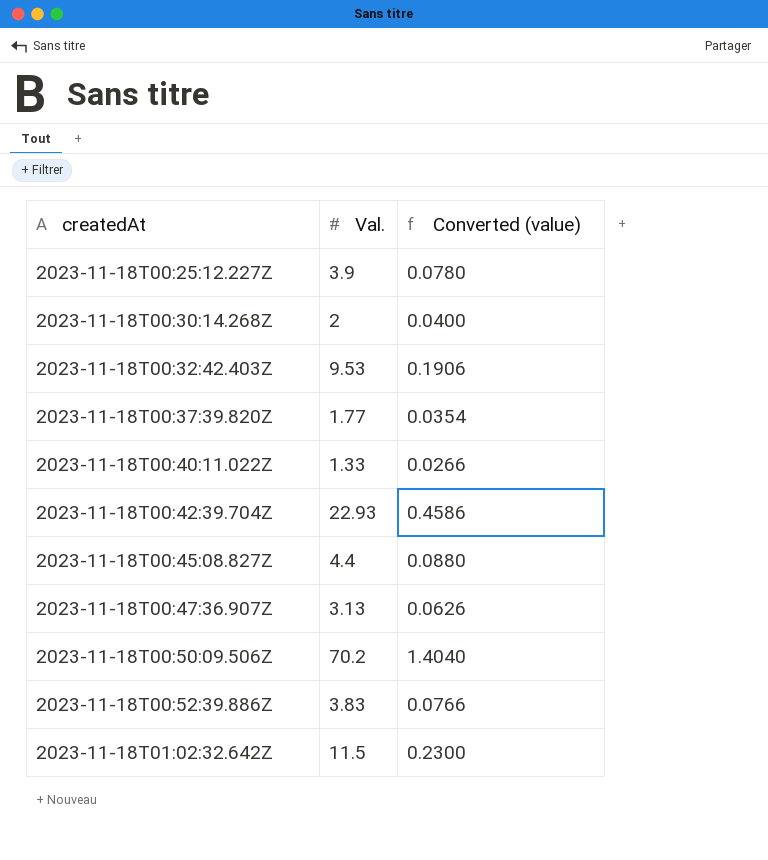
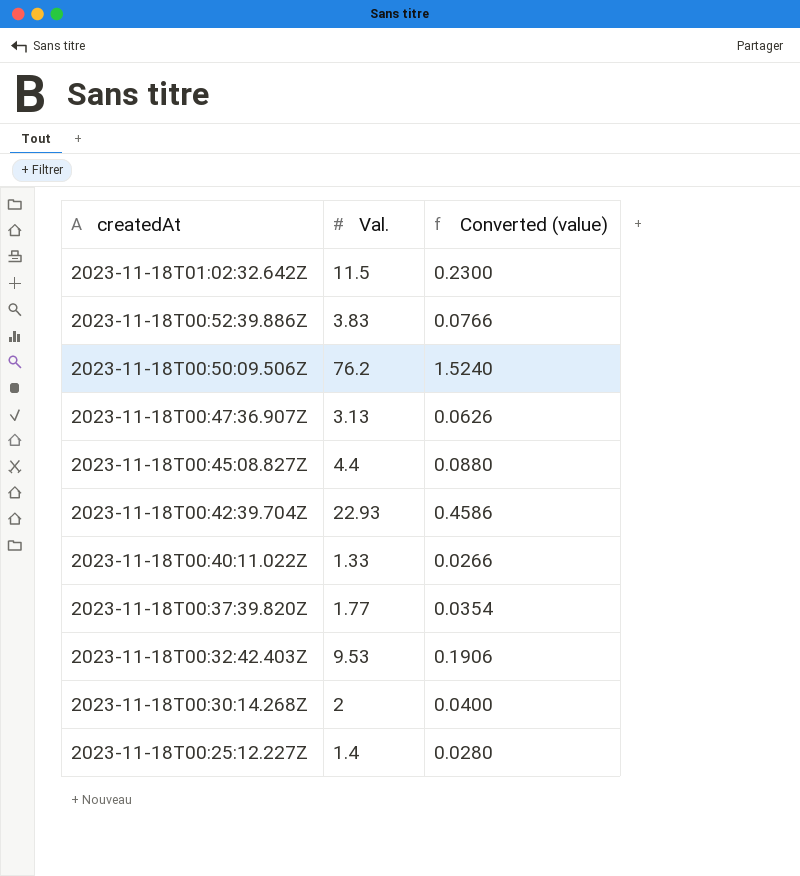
row order: createdAt ascending -> createdAt descending
2023-11-18T00:50:09.506Z | Val.: 70.2 -> 76.2
2023-11-18T00:50:09.506Z | Converted (value): 1.4040 -> 1.5240
2023-11-18T00:25:12.227Z | Val.: 3.9 -> 1.4
2023-11-18T00:25:12.227Z | Converted (value): 0.0780 -> 0.0280

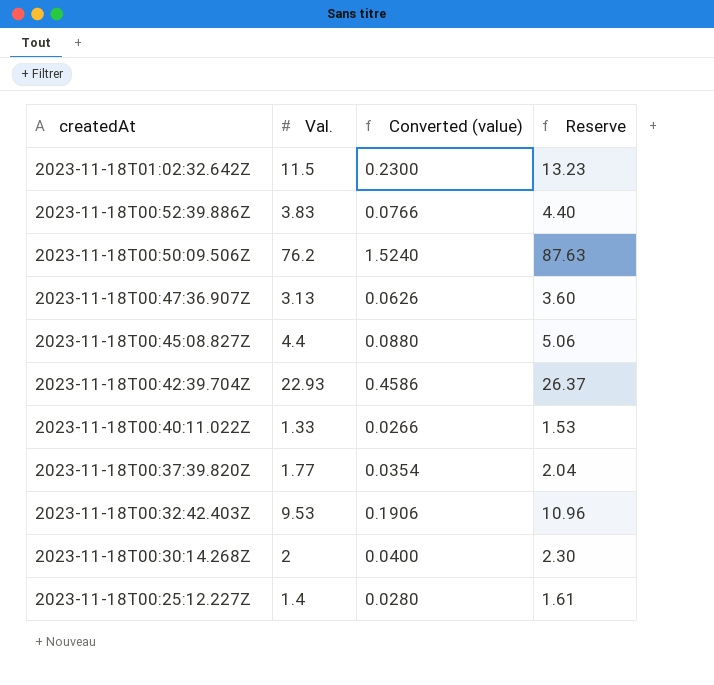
column Reserve | formula: none -> [Val.] * 1.15

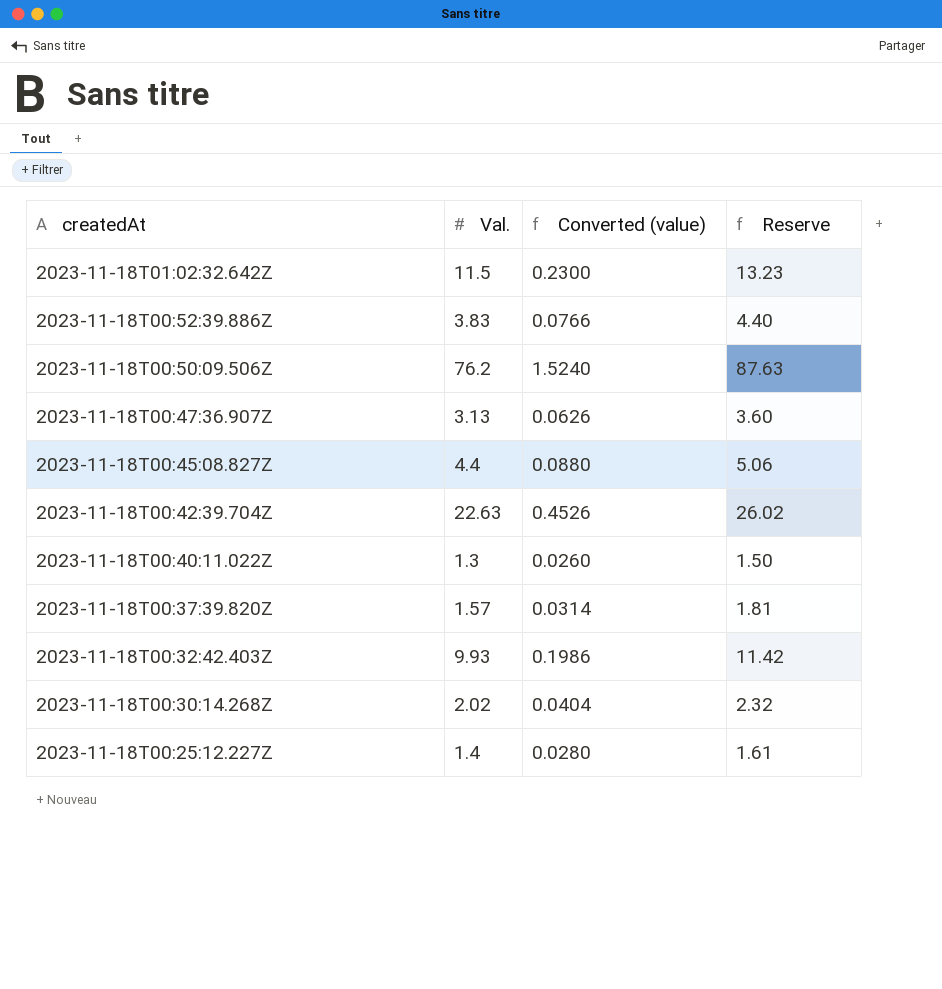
2023-11-18T00:42:39.704Z | Val.: 22.93 -> 22.63
2023-11-18T00:42:39.704Z | Converted (value): 0.4586 -> 0.4526
2023-11-18T00:42:39.704Z | Reserve: 26.37 -> 26.02
2023-11-18T00:40:11.022Z | Val.: 1.33 -> 1.3
2023-11-18T00:40:11.022Z | Converted (value): 0.0266 -> 0.0260
2023-11-18T00:40:11.022Z | Reserve: 1.53 -> 1.50
2023-11-18T00:37:39.820Z | Val.: 1.77 -> 1.57
2023-11-18T00:37:39.820Z | Converted (value): 0.0354 -> 0.0314
2023-11-18T00:37:39.820Z | Reserve: 2.04 -> 1.81
2023-11-18T00:32:42.403Z | Val.: 9.53 -> 9.93
2023-11-18T00:32:42.403Z | Converted (value): 0.1906 -> 0.1986
2023-11-18T00:32:42.403Z | Reserve: 10.96 -> 11.42
2023-11-18T00:30:14.268Z | Val.: 2 -> 2.02
2023-11-18T00:30:14.268Z | Converted (value): 0.0400 -> 0.0404
2023-11-18T00:30:14.268Z | Reserve: 2.30 -> 2.32

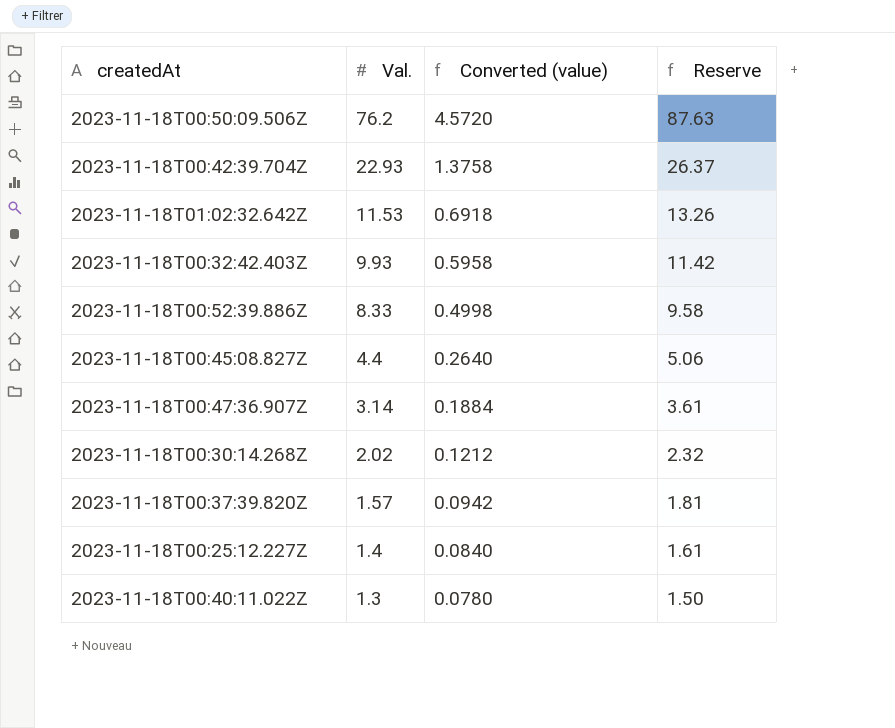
row order: createdAt descending -> Val. descending
column Converted (value) | formula: [Val.] * 0.02 -> [Val.] * 0.06
2023-11-18T00:42:39.704Z | Val.: 22.63 -> 22.93
2023-11-18T00:42:39.704Z | Reserve: 26.02 -> 26.37
2023-11-18T01:02:32.642Z | Val.: 11.5 -> 11.53
2023-11-18T01:02:32.642Z | Reserve: 13.23 -> 13.26
2023-11-18T00:52:39.886Z | Val.: 3.83 -> 8.33
2023-11-18T00:52:39.886Z | Reserve: 4.40 -> 9.58
2023-11-18T00:47:36.907Z | Val.: 3.13 -> 3.14
2023-11-18T00:47:36.907Z | Reserve: 3.60 -> 3.61

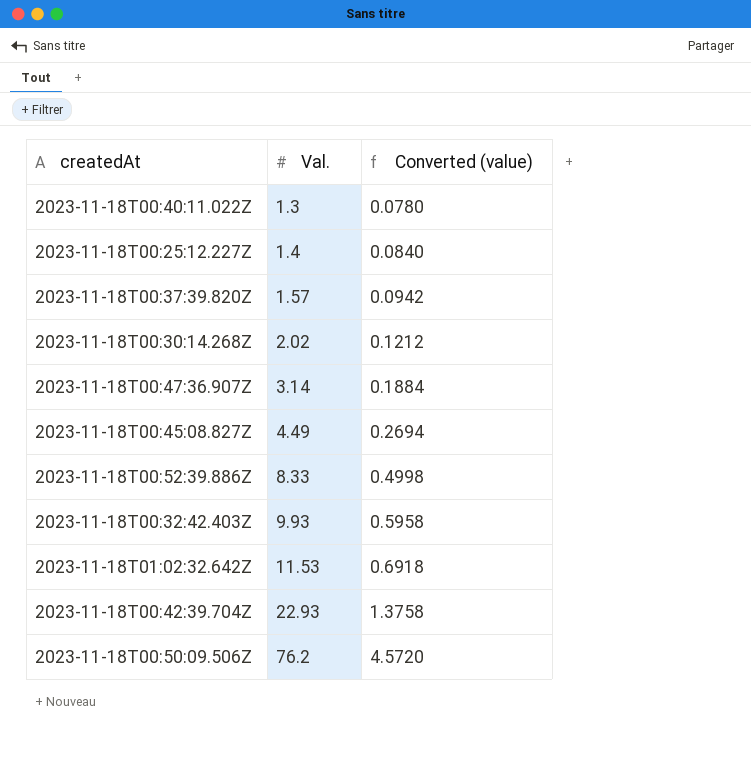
row order: Val. descending -> Val. ascending
column Reserve | formula: [Val.] * 1.15 -> none
2023-11-18T00:45:08.827Z | Val.: 4.4 -> 4.49
2023-11-18T00:45:08.827Z | Converted (value): 0.2640 -> 0.2694

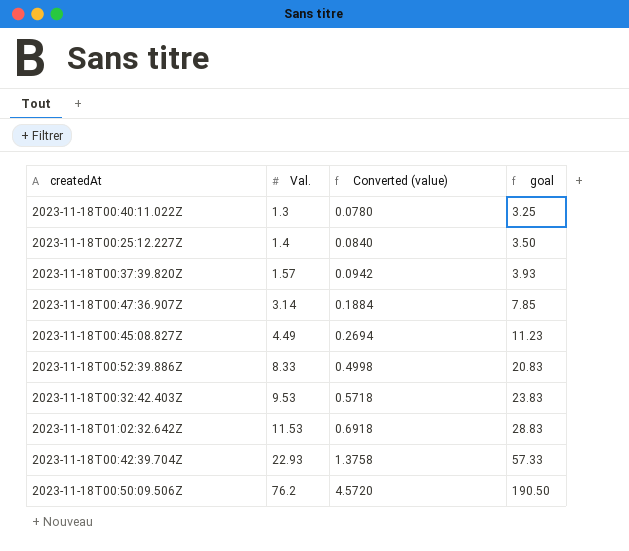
column goal | formula: none -> [Val.] * 2.5
row 2023-11-18T00:30:14.268Z: 2.02 | 0.1212 -> none
2023-11-18T00:32:42.403Z | Val.: 9.93 -> 9.53
2023-11-18T00:32:42.403Z | Converted (value): 0.5958 -> 0.5718

